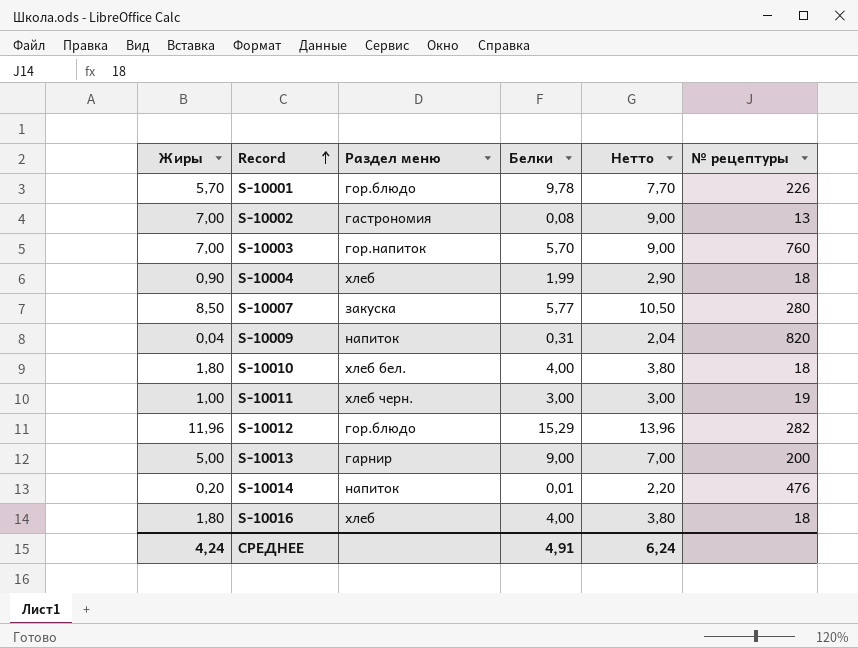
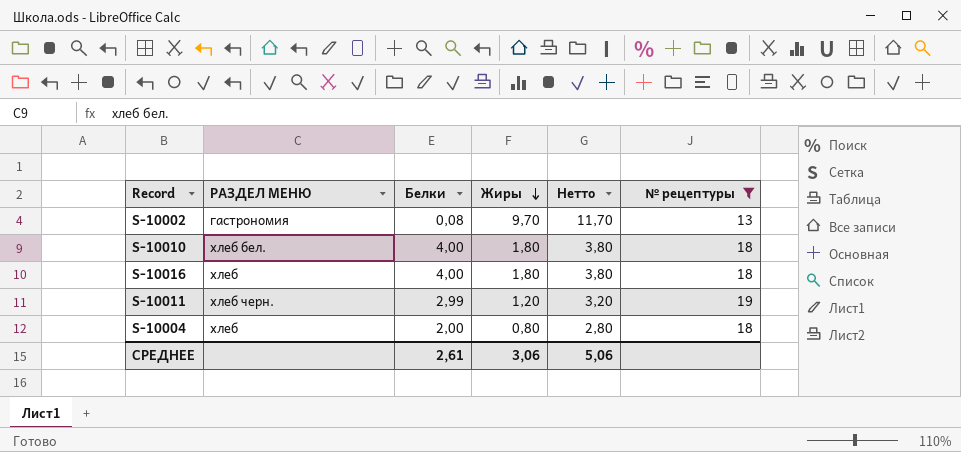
filter: none -> № рецептуры <= 19
row order: Record ascending -> Жиры descending
column name: Раздел меню -> РАЗДЕЛ МЕНЮ
column Жиры | position: 1 -> 4
S-10002 | Жиры: 7,00 -> 9,70
S-10002 | Нетто: 9,00 -> 11,70
S-10011 | Белки: 3,00 -> 2,99
S-10011 | Жиры: 1,00 -> 1,20
S-10011 | Нетто: 3,00 -> 3,20
S-10004 | Белки: 1,99 -> 2,00
S-10004 | Жиры: 0,90 -> 0,80
S-10004 | Нетто: 2,90 -> 2,80
СРЕДНЕЕ | Белки: 4,91 -> 2,61
СРЕДНЕЕ | Жиры: 4,24 -> 3,06
СРЕДНЕЕ | Нетто: 6,24 -> 5,06

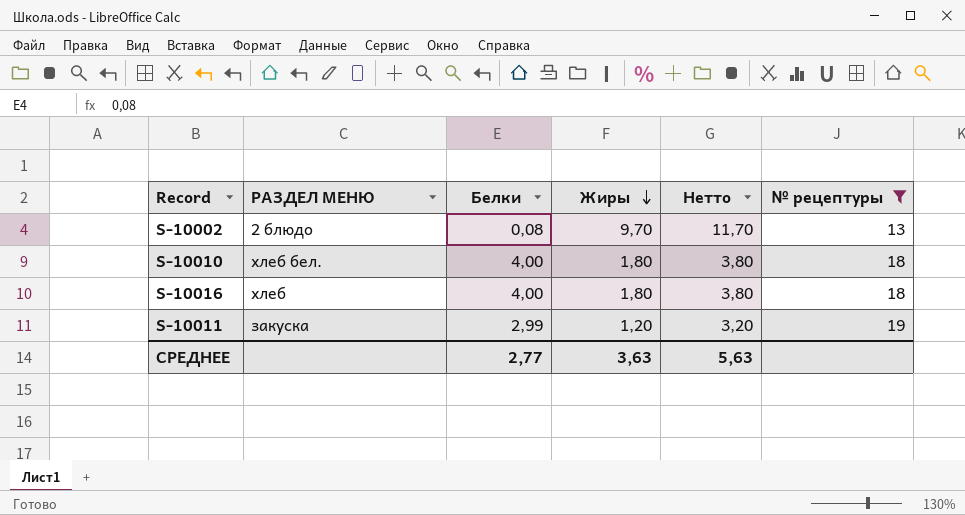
row S-10004: хлеб | 2,00 | 0,80 | 2,80 | 18 -> none
S-10002 | РАЗДЕЛ МЕНЮ: гастрономия -> 2 блюдо
S-10011 | РАЗДЕЛ МЕНЮ: хлеб черн. -> закуска
СРЕДНЕЕ | Белки: 2,61 -> 2,77
СРЕДНЕЕ | Жиры: 3,06 -> 3,63
СРЕДНЕЕ | Нетто: 5,06 -> 5,63

